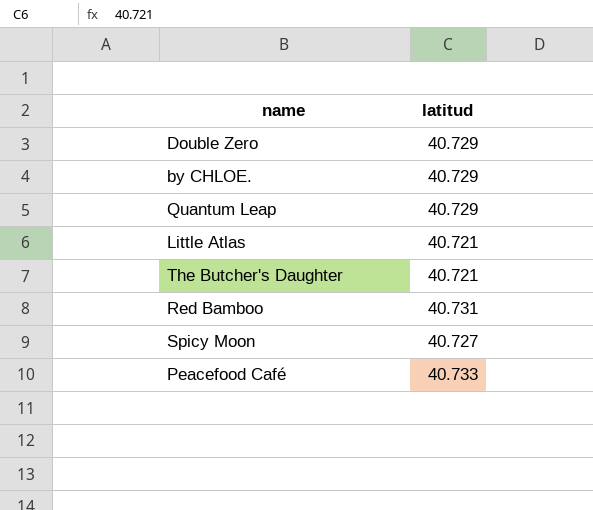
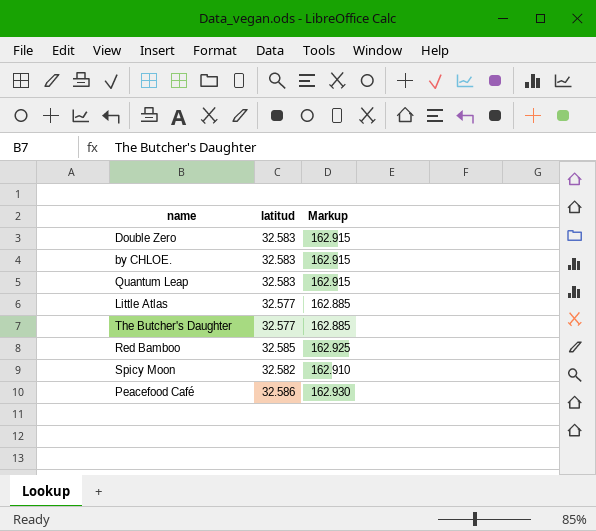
column Markup | formula: none -> [latitud] * 5
Double Zero | latitud: 40.729 -> 32.583
by CHLOE. | latitud: 40.729 -> 32.583
Quantum Leap | latitud: 40.729 -> 32.583
Little Atlas | latitud: 40.721 -> 32.577
The Butcher's Daughter | latitud: 40.721 -> 32.577
Red Bamboo | latitud: 40.731 -> 32.585
Spicy Moon | latitud: 40.727 -> 32.582
Peacefood Café | latitud: 40.733 -> 32.586

